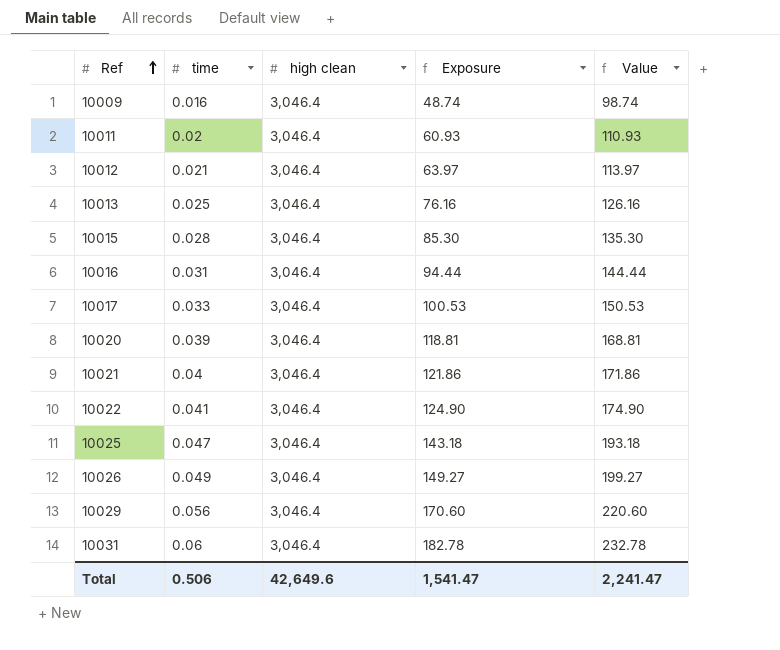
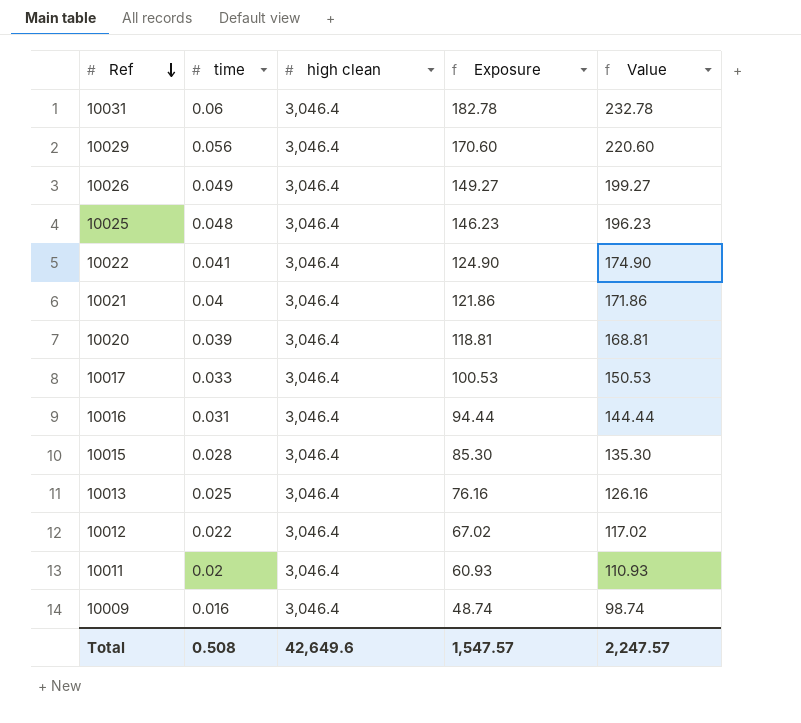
row order: Ref ascending -> Ref descending
10025 | time: 0.047 -> 0.048
10025 | Exposure: 143.18 -> 146.23
10025 | Value: 193.18 -> 196.23
10012 | time: 0.021 -> 0.022
10012 | Exposure: 63.97 -> 67.02
10012 | Value: 113.97 -> 117.02
Total | time: 0.506 -> 0.508
Total | Exposure: 1,541.47 -> 1,547.57
Total | Value: 2,241.47 -> 2,247.57

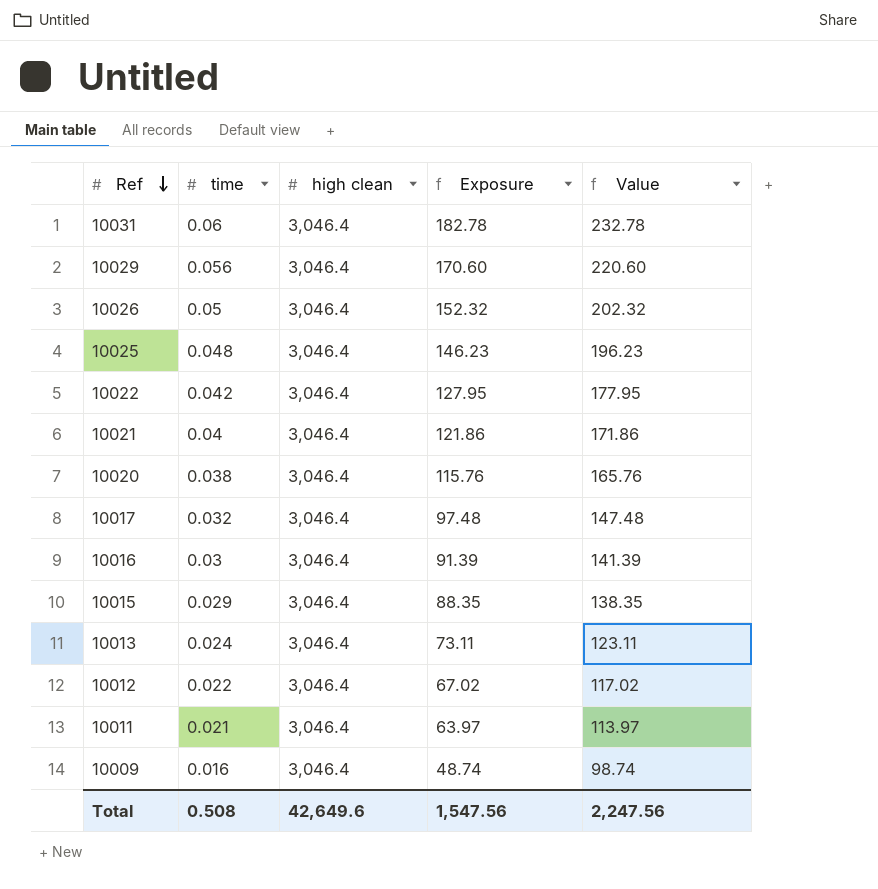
10026 | time: 0.049 -> 0.05
10026 | Exposure: 149.27 -> 152.32
10026 | Value: 199.27 -> 202.32
10022 | time: 0.041 -> 0.042
10022 | Exposure: 124.90 -> 127.95
10022 | Value: 174.90 -> 177.95
10020 | time: 0.039 -> 0.038
10020 | Exposure: 118.81 -> 115.76
10020 | Value: 168.81 -> 165.76
10017 | time: 0.033 -> 0.032
10017 | Exposure: 100.53 -> 97.48
10017 | Value: 150.53 -> 147.48
10016 | time: 0.031 -> 0.03
10016 | Exposure: 94.44 -> 91.39
10016 | Value: 144.44 -> 141.39
10015 | time: 0.028 -> 0.029
10015 | Exposure: 85.30 -> 88.35
10015 | Value: 135.30 -> 138.35
10013 | time: 0.025 -> 0.024
10013 | Exposure: 76.16 -> 73.11
10013 | Value: 126.16 -> 123.11
10011 | time: 0.02 -> 0.021
10011 | Exposure: 60.93 -> 63.97
10011 | Value: 110.93 -> 113.97
Total | Exposure: 1,547.57 -> 1,547.56
Total | Value: 2,247.57 -> 2,247.56

